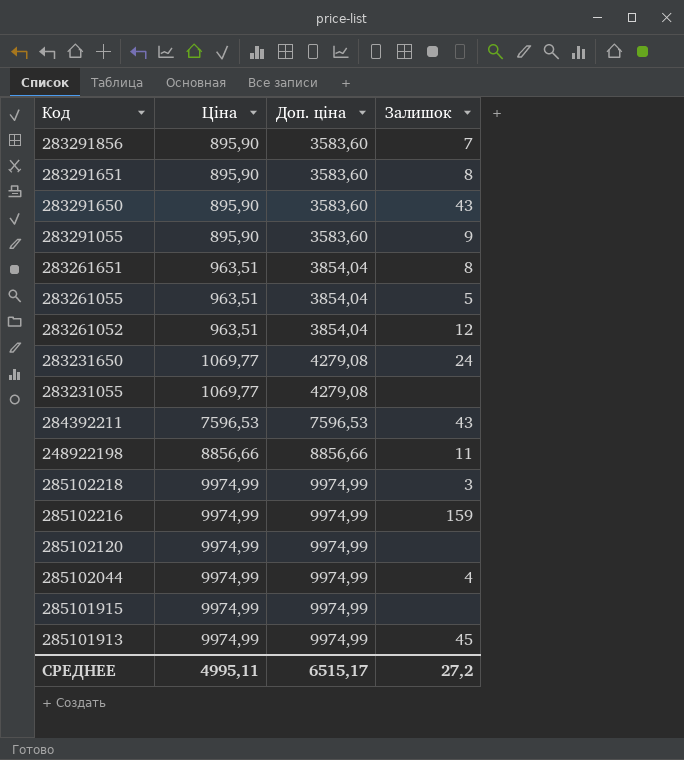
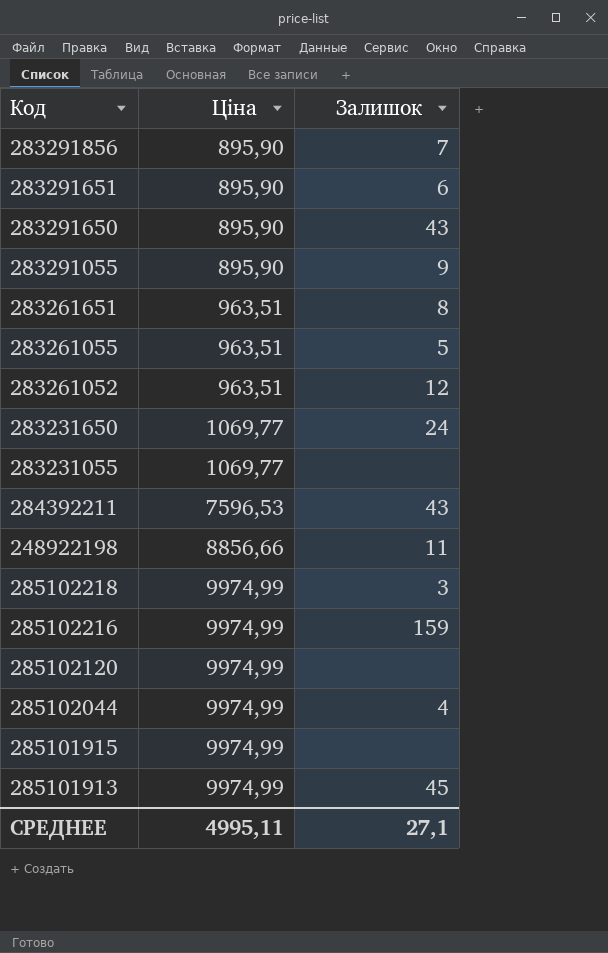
column Доп. ціна | position: 3 -> none
283291651 | Залишок: 8 -> 6
СРЕДНЕЕ | Залишок: 27,2 -> 27,1

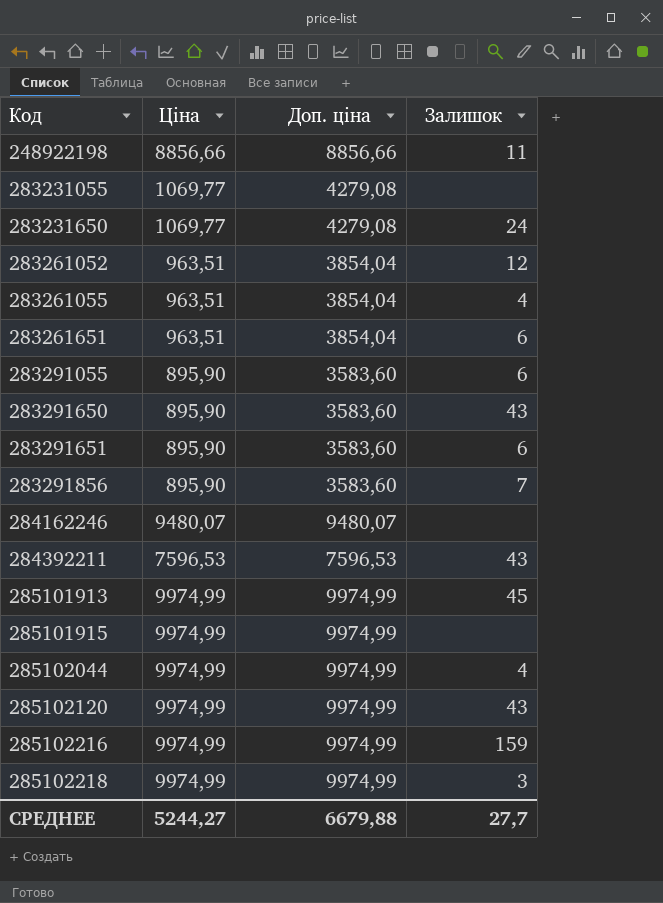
row order: Ціна ascending -> Код ascending
column Доп. ціна | position: none -> 3
283261055 | Залишок: 5 -> 4
283261651 | Залишок: 8 -> 6
283291055 | Залишок: 9 -> 6
row 284162246: none -> 9480,07 | 9480,07 | none
285102120 | Залишок: none -> 43
СРЕДНЕЕ | Ціна: 4995,11 -> 5244,27
СРЕДНЕЕ | Залишок: 27,1 -> 27,7

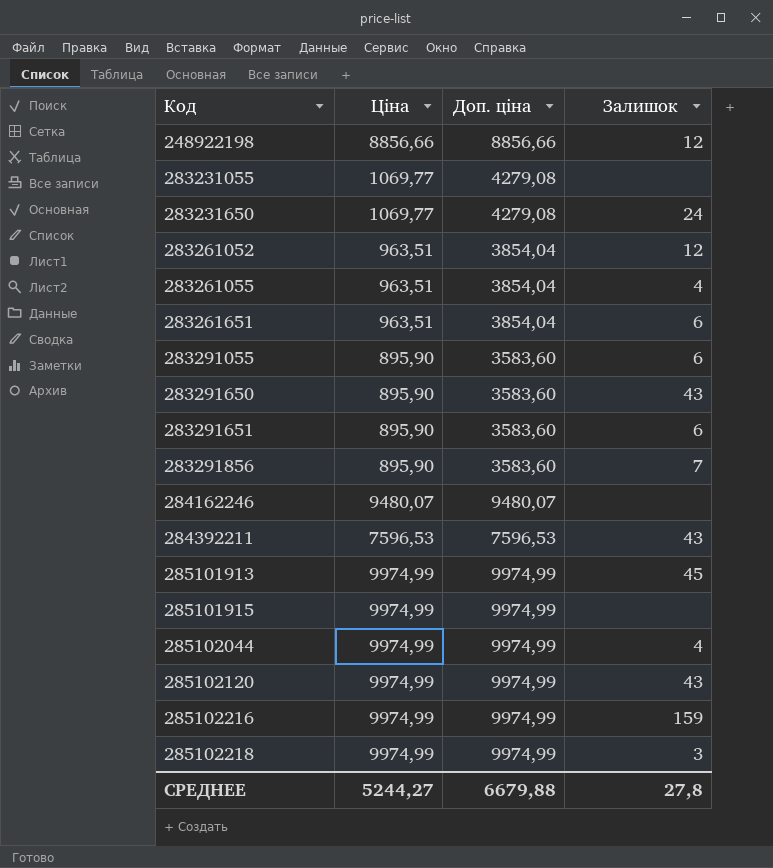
248922198 | Залишок: 11 -> 12
СРЕДНЕЕ | Залишок: 27,7 -> 27,8

